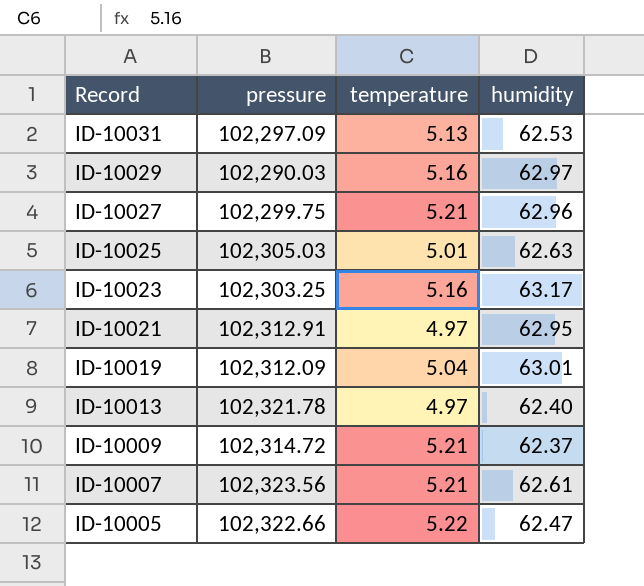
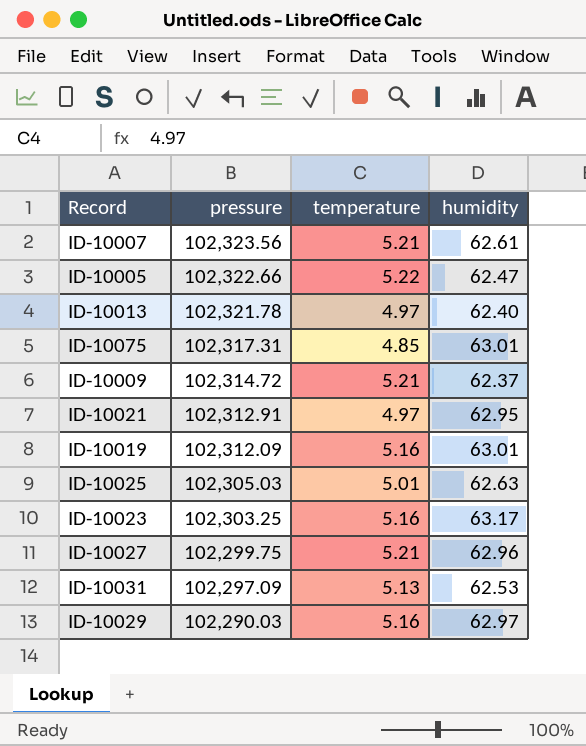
row order: Record descending -> pressure descending
row ID-10075: none -> 102,317.31 | 4.85 | 63.01
ID-10019 | temperature: 5.04 -> 5.16

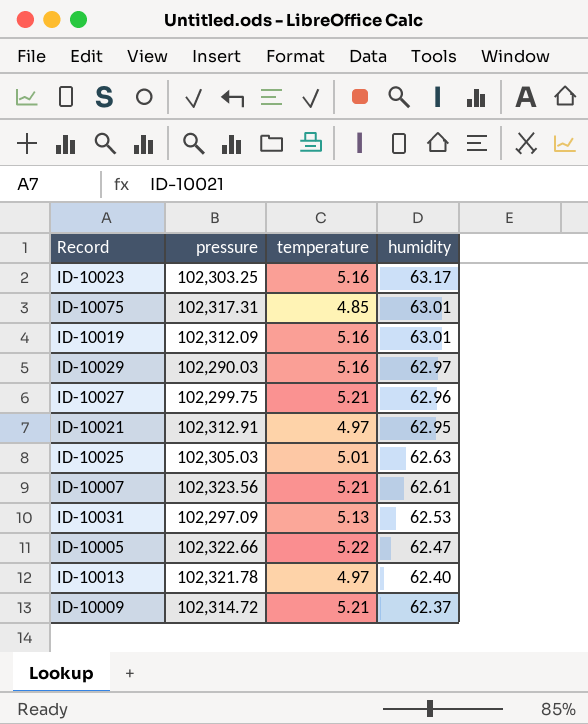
row order: pressure descending -> humidity descending

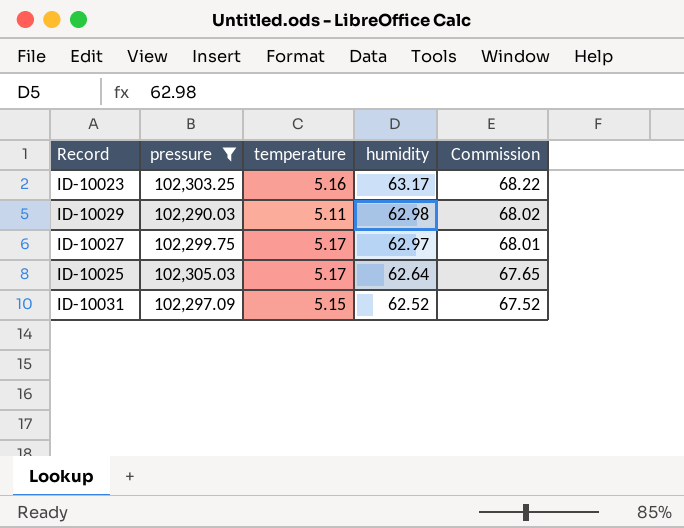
filter: none -> pressure <= 102,305.03
column Commission | formula: none -> [humidity] * 1.08
ID-10029 | temperature: 5.16 -> 5.11
ID-10029 | humidity: 62.97 -> 62.98
ID-10027 | temperature: 5.21 -> 5.17
ID-10027 | humidity: 62.96 -> 62.97
ID-10025 | temperature: 5.01 -> 5.17
ID-10025 | humidity: 62.63 -> 62.64
ID-10031 | temperature: 5.13 -> 5.15
ID-10031 | humidity: 62.53 -> 62.52

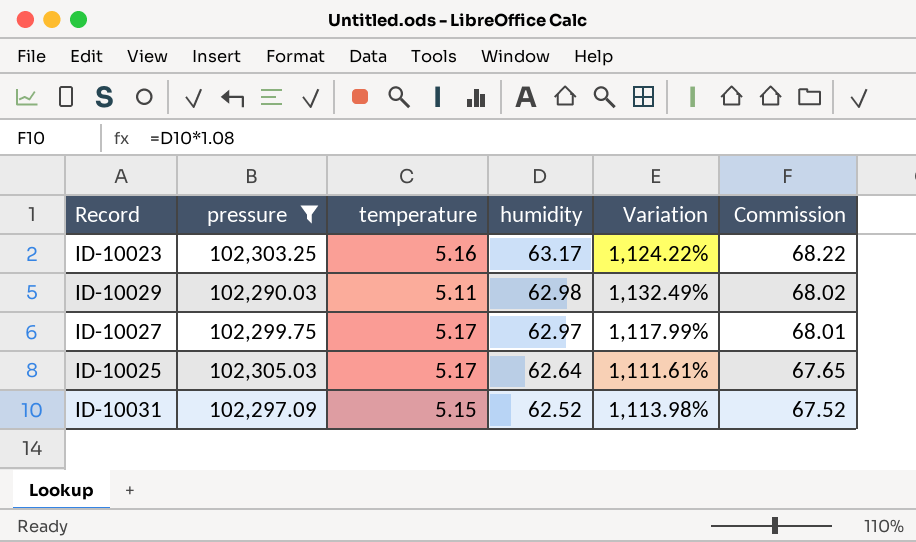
column Variation | formula: none -> ([humidity] - [temperature]) / [temperature]

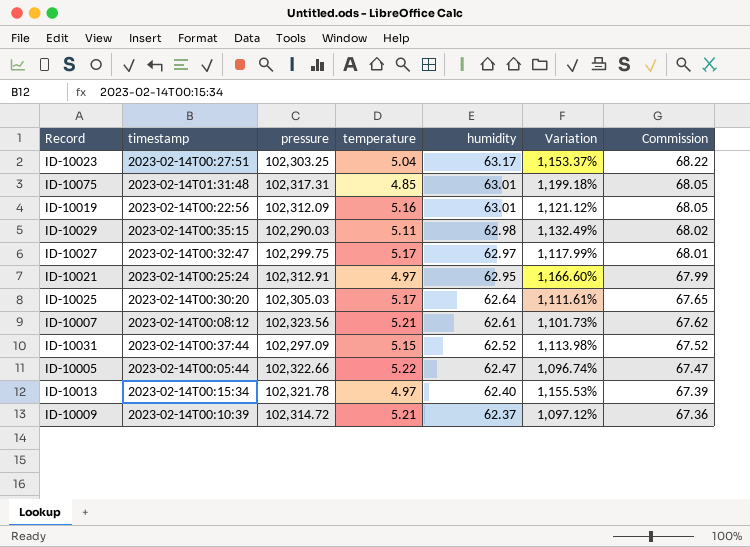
filter: pressure <= 102,305.03 -> none
column timestamp | position: none -> 2
ID-10023 | temperature: 5.16 -> 5.04
ID-10023 | Variation: 1,124.22% -> 1,153.37%

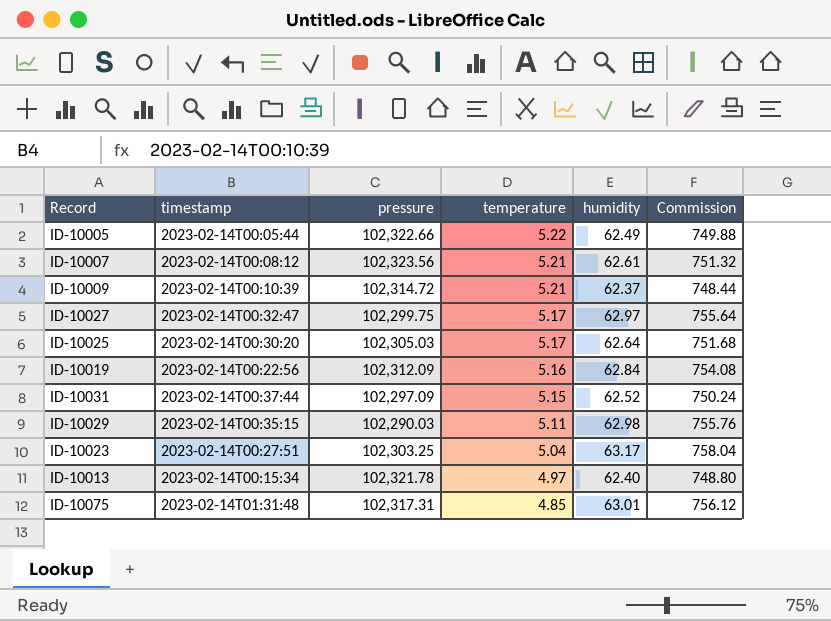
row order: humidity descending -> temperature descending
column Variation | formula: ([humidity] - [temperature]) / [temperature] -> none
column Commission | formula: [humidity] * 1.08 -> [humidity] * 12
row ID-10021: 2023-02-14T00:25:24 | 102,312.91 | 4.97 | 62.95 | 1,166.60% | 67.99 -> none
ID-10005 | humidity: 62.47 -> 62.49
ID-10019 | humidity: 63.01 -> 62.84

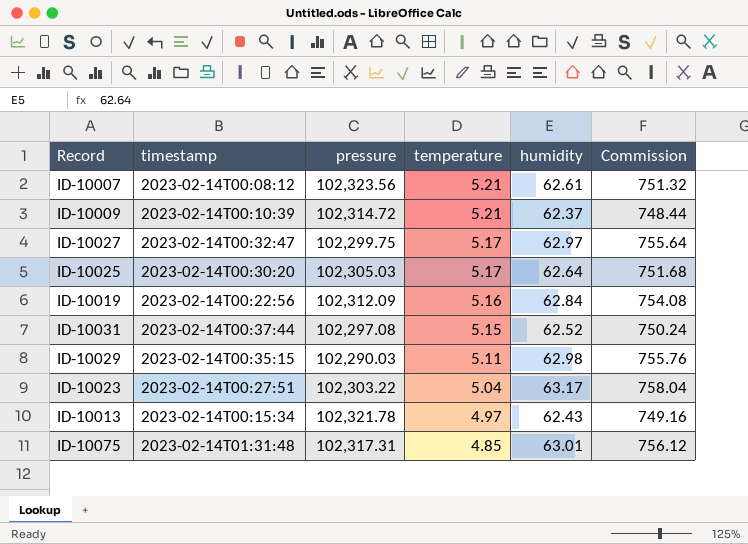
row ID-10005: 2023-02-14T00:05:44 | 102,322.66 | 5.22 | 62.49 | 749.88 -> none
ID-10031 | pressure: 102,297.09 -> 102,297.08
ID-10023 | pressure: 102,303.25 -> 102,303.22
ID-10013 | humidity: 62.40 -> 62.43
ID-10013 | Commission: 748.80 -> 749.16

